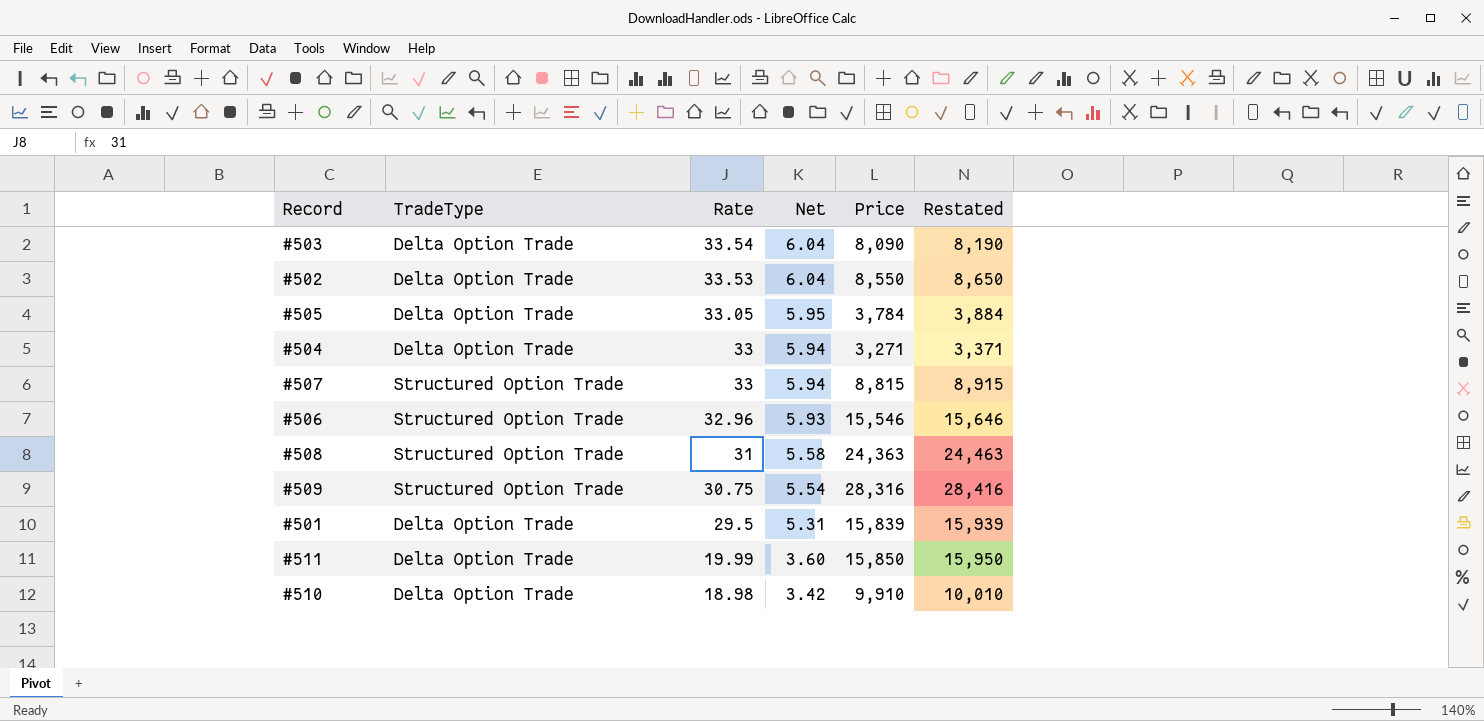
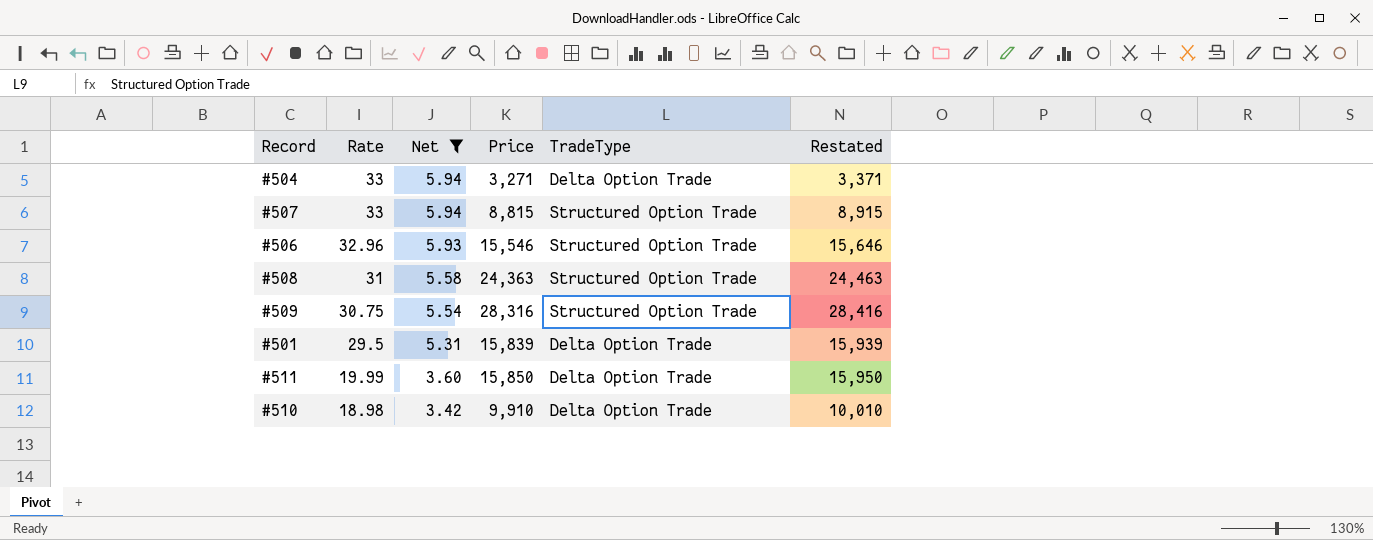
filter: none -> Net <= 5.94
column TradeType | position: 2 -> 5

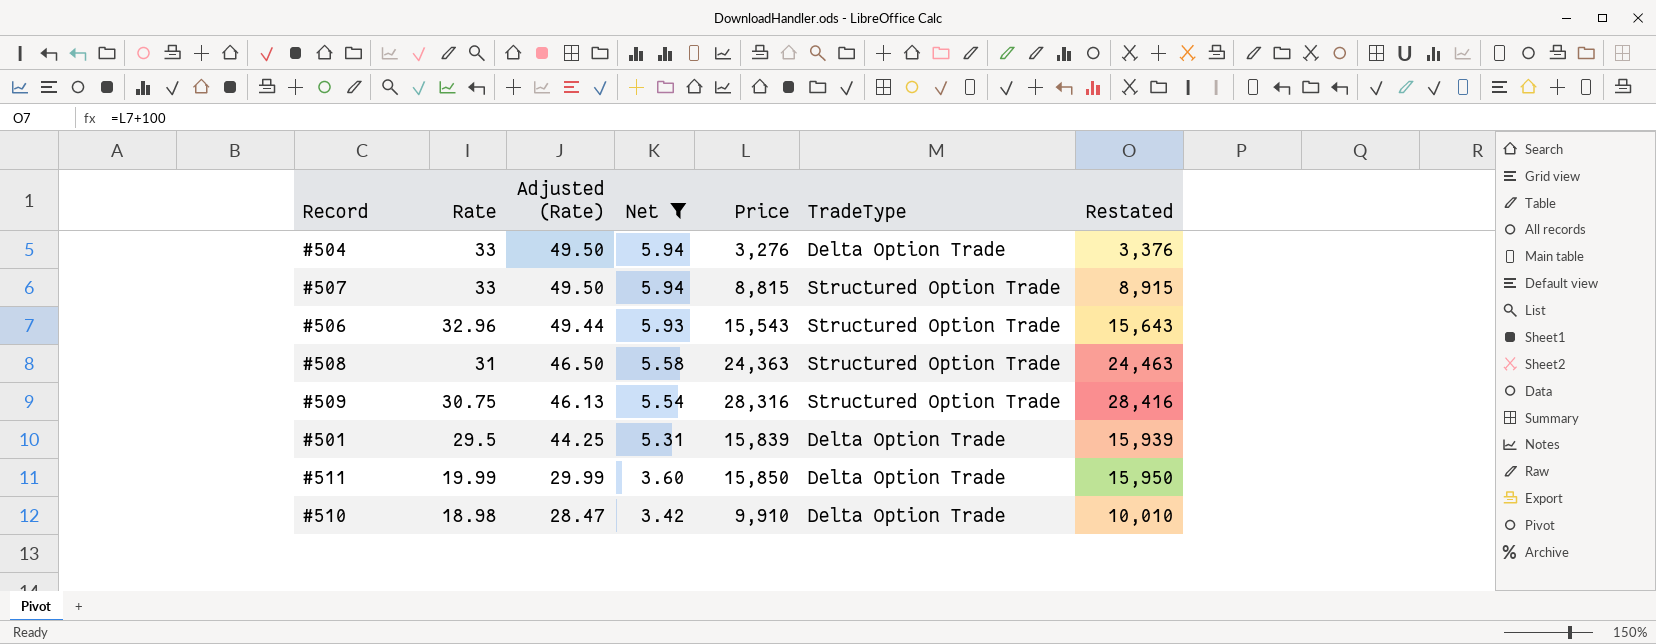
column Adjusted (Rate) | formula: none -> [Rate] * 1.5
#504 | Price: 3,271 -> 3,276
#504 | Restated: 3,371 -> 3,376
#506 | Price: 15,546 -> 15,543
#506 | Restated: 15,646 -> 15,643

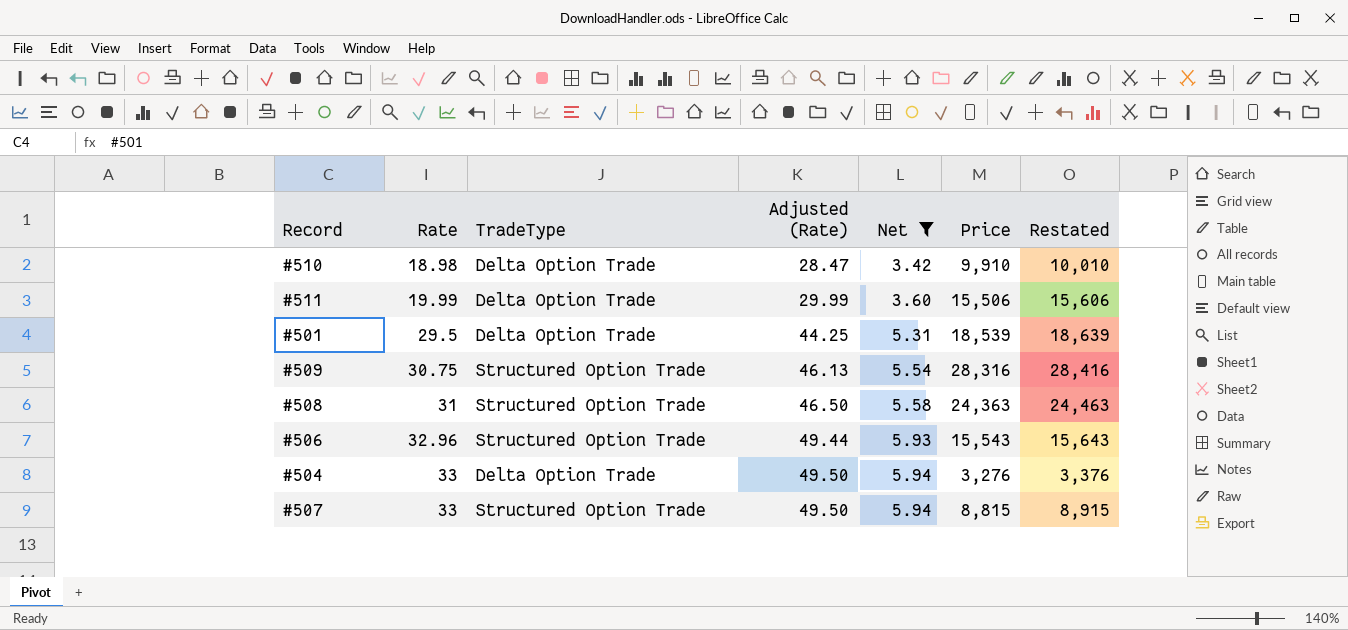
row order: Rate descending -> Rate ascending
column TradeType | position: 6 -> 3
#511 | Price: 15,850 -> 15,506
#511 | Restated: 15,950 -> 15,606
#501 | Price: 15,839 -> 18,539
#501 | Restated: 15,939 -> 18,639

